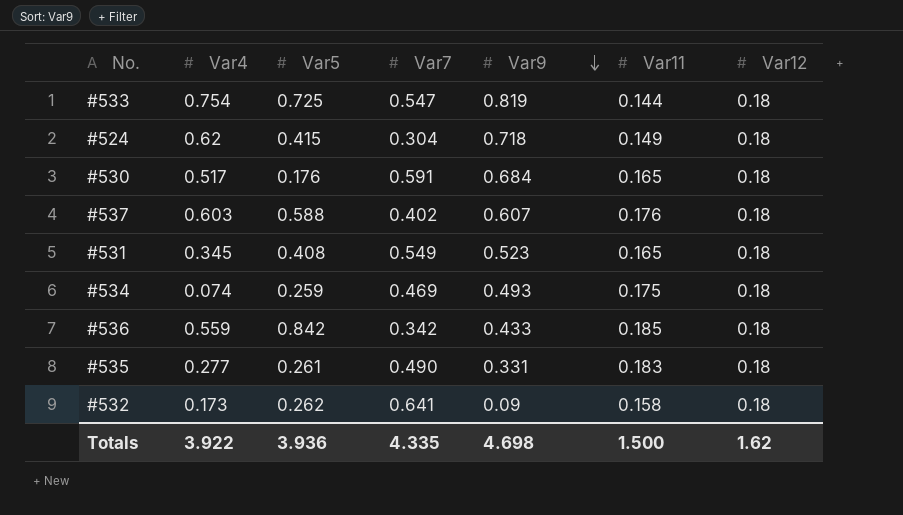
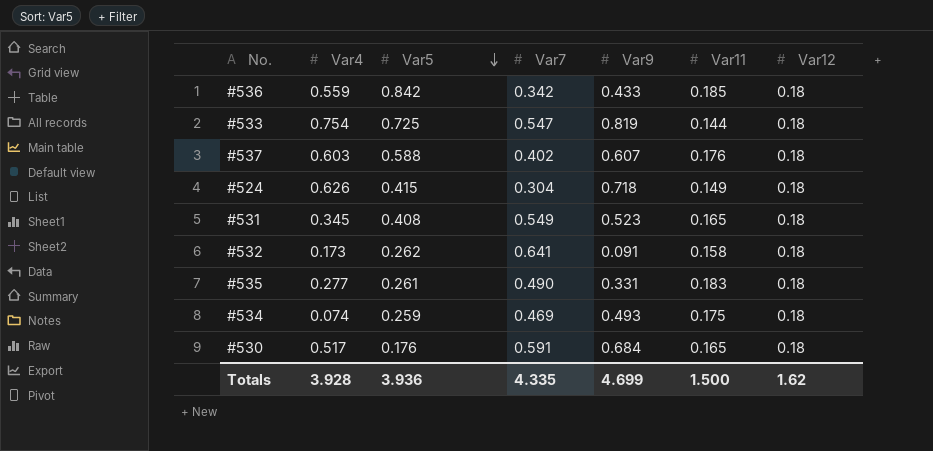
row order: Var9 descending -> Var5 descending
#524 | Var4: 0.62 -> 0.626
#532 | Var9: 0.09 -> 0.091
Totals | Var4: 3.922 -> 3.928
Totals | Var9: 4.698 -> 4.699

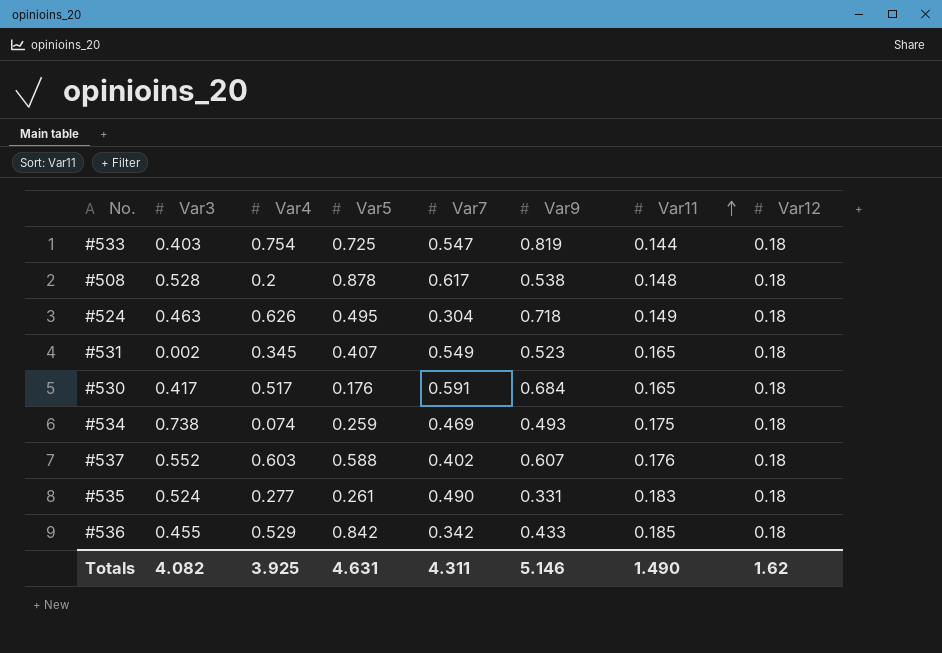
row order: Var5 descending -> Var11 ascending
column Var3 | position: none -> 2
row #532: 0.173 | 0.262 | 0.641 | 0.091 | 0.158 | 0.18 -> none
row #508: none -> 0.528 | 0.2 | 0.878 | 0.617 | 0.538 | 0.148 | 0.18
#524 | Var5: 0.415 -> 0.495
#531 | Var5: 0.408 -> 0.407
#536 | Var4: 0.559 -> 0.529
Totals | Var4: 3.928 -> 3.925
Totals | Var5: 3.936 -> 4.631
Totals | Var7: 4.335 -> 4.311
Totals | Var9: 4.699 -> 5.146
Totals | Var11: 1.500 -> 1.490

